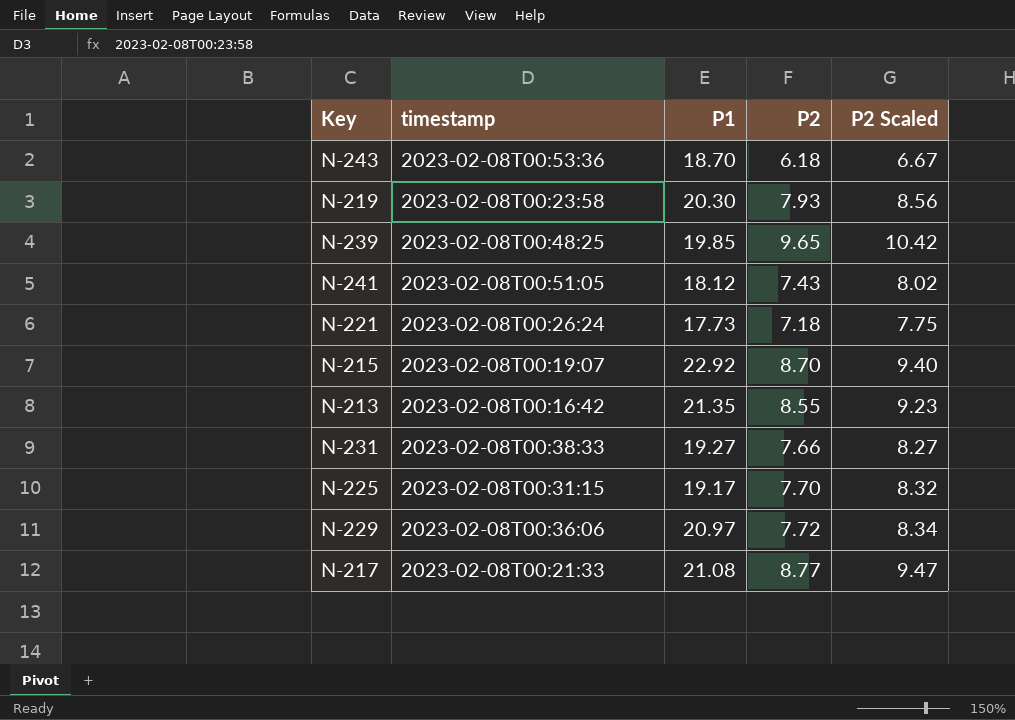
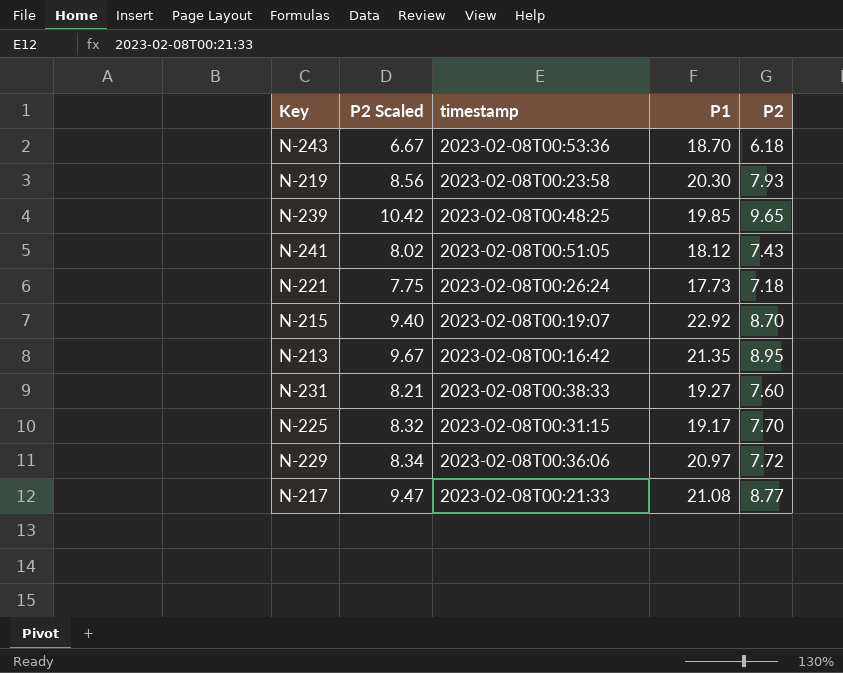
column P2 Scaled | position: 5 -> 2
N-213 | P2 Scaled: 9.23 -> 9.67
N-213 | P2: 8.55 -> 8.95
N-231 | P2 Scaled: 8.27 -> 8.21
N-231 | P2: 7.66 -> 7.60

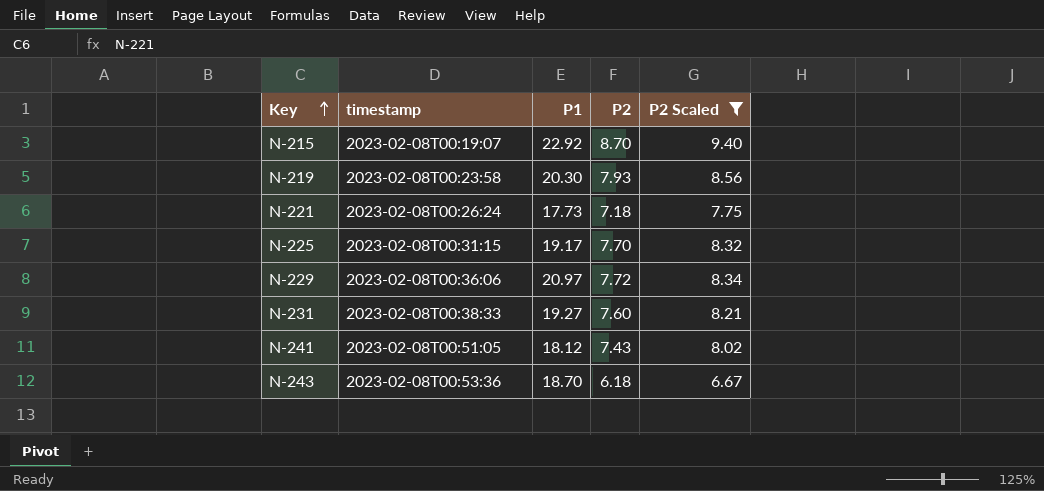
filter: none -> P2 Scaled <= 9.40
row order: none -> Key ascending
column P2 Scaled | position: 2 -> 5

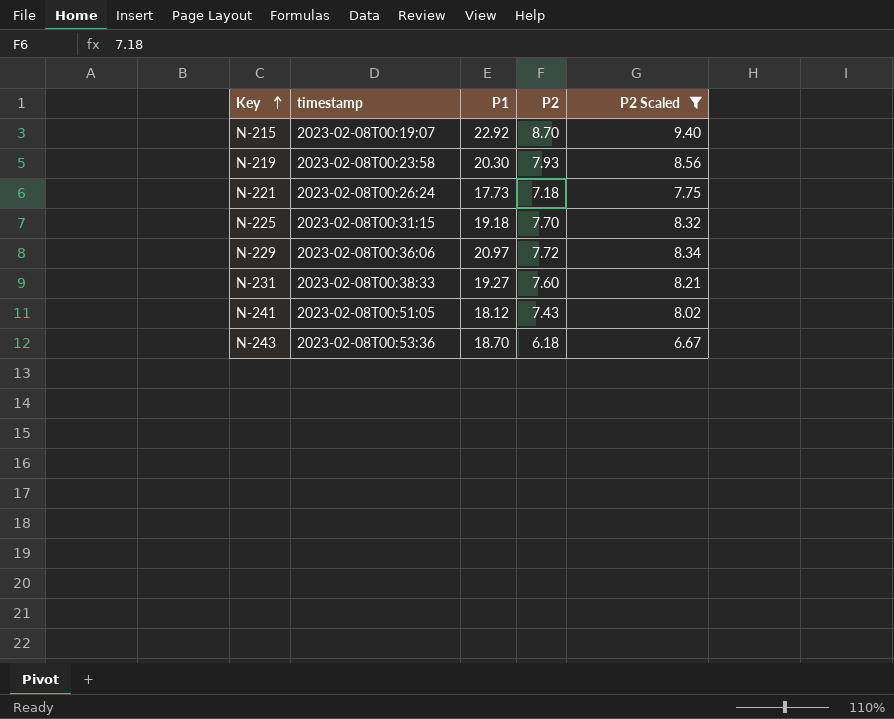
N-225 | P1: 19.17 -> 19.18

